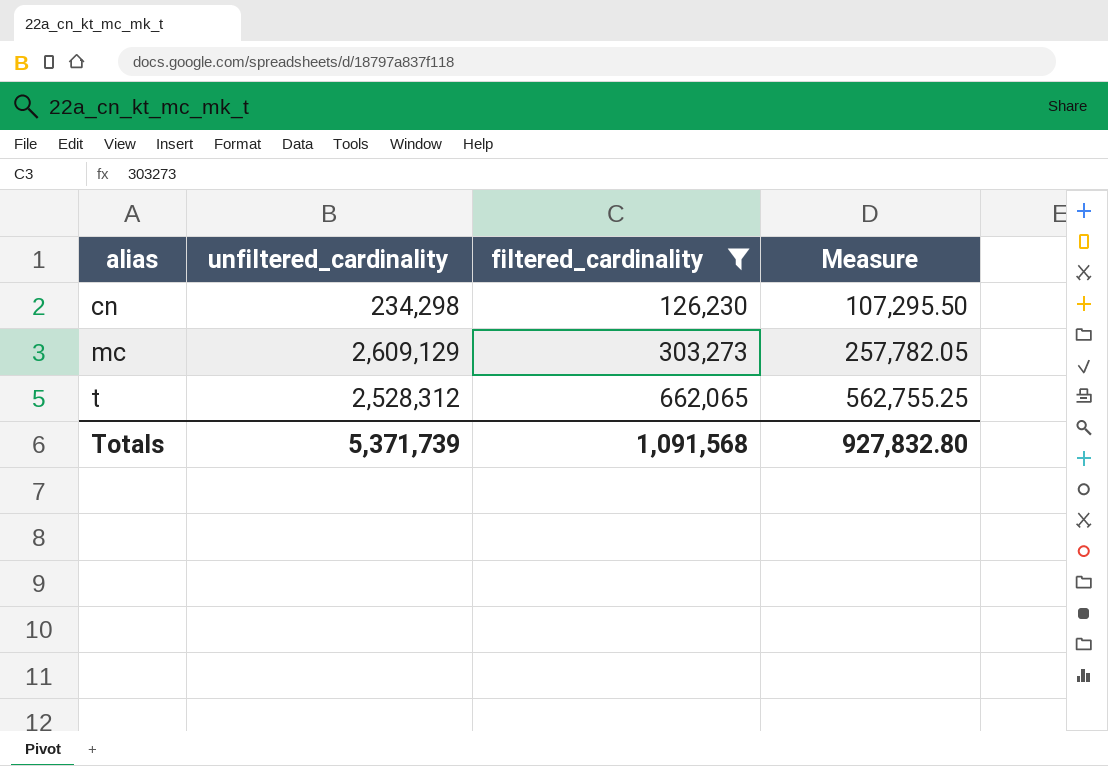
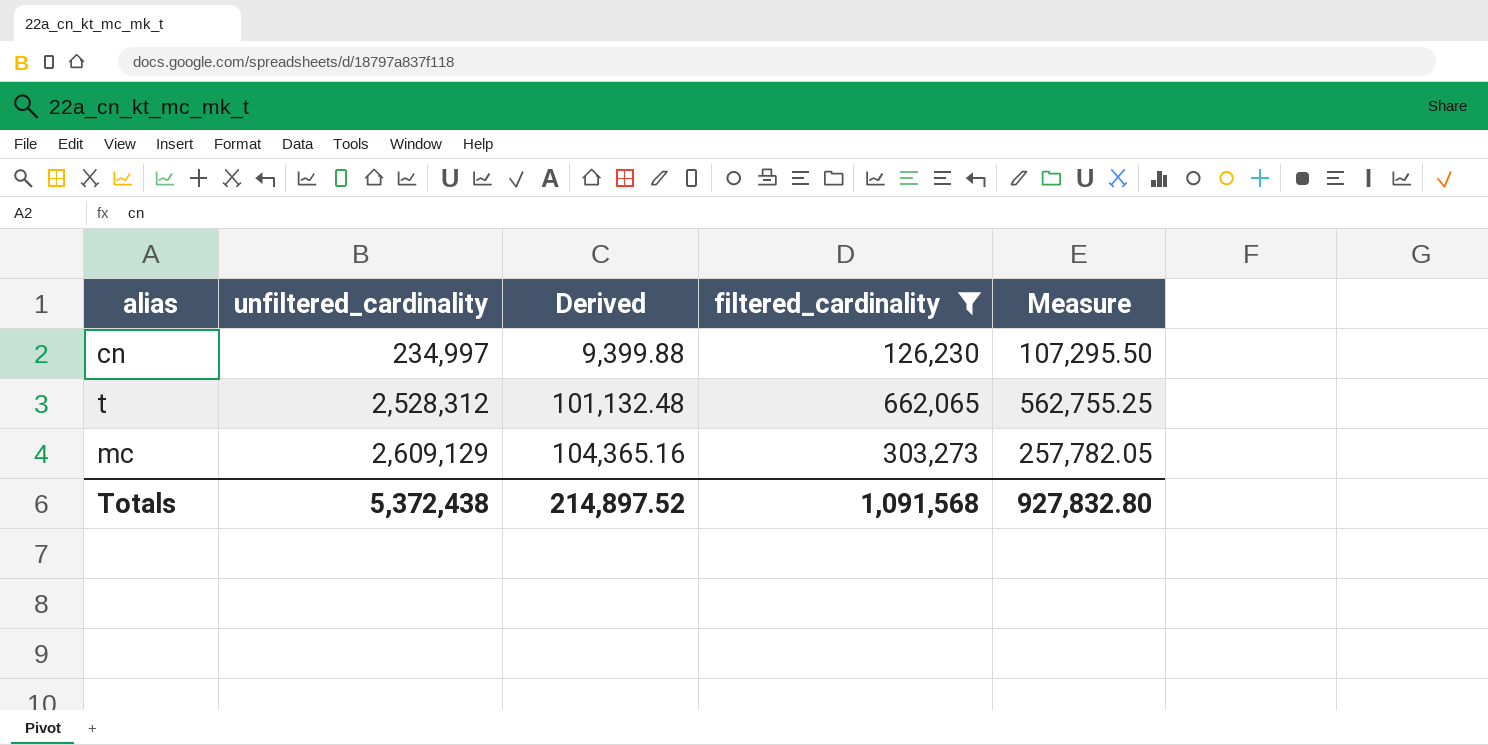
row order: alias ascending -> unfiltered_cardinality ascending
column Derived | formula: none -> [unfiltered_cardinality] * 0.04
cn | unfiltered_cardinality: 234,298 -> 234,997
Totals | unfiltered_cardinality: 5,371,739 -> 5,372,438

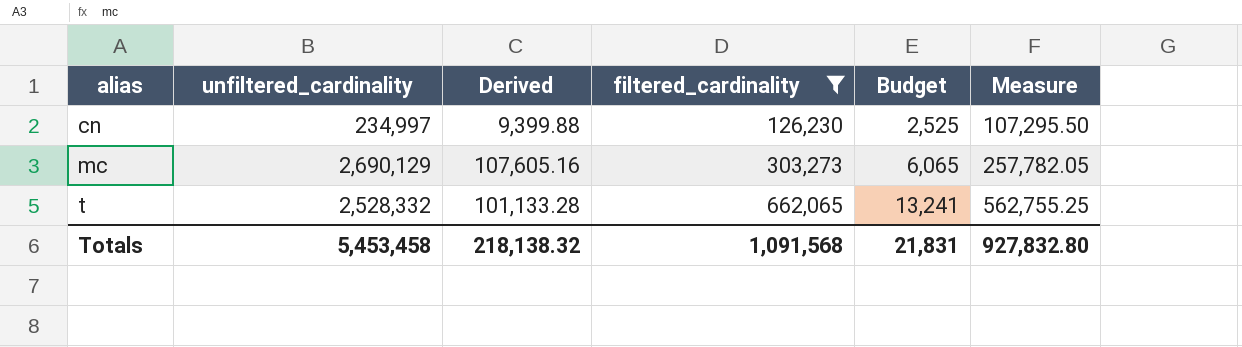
row order: unfiltered_cardinality ascending -> alias ascending
column Budget | formula: none -> [filtered_cardinality] * 0.02
mc | unfiltered_cardinality: 2,609,129 -> 2,690,129
mc | Derived: 104,365.16 -> 107,605.16
t | unfiltered_cardinality: 2,528,312 -> 2,528,332
t | Derived: 101,132.48 -> 101,133.28
Totals | unfiltered_cardinality: 5,372,438 -> 5,453,458
Totals | Derived: 214,897.52 -> 218,138.32

